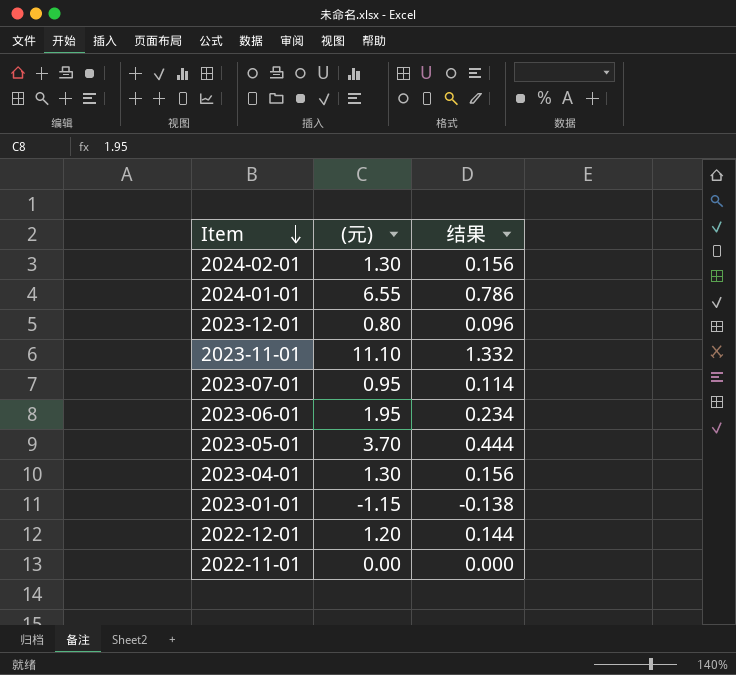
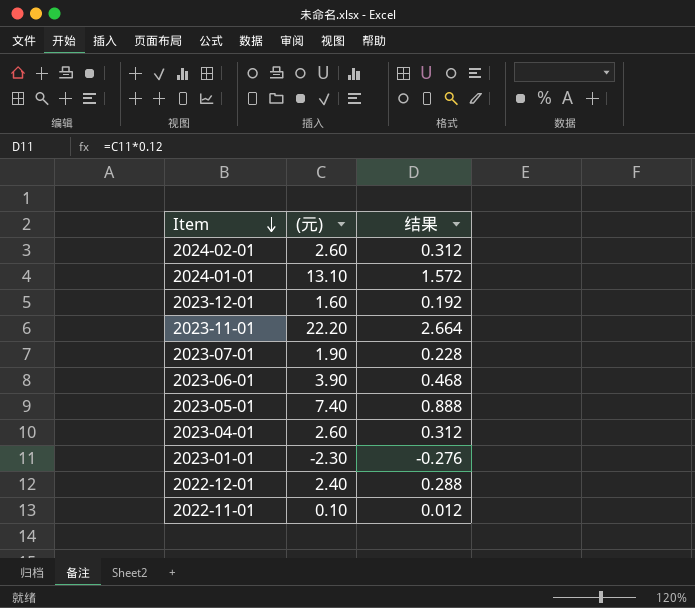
2024-02-01 | (元): 1.30 -> 2.60
2024-02-01 | 结果: 0.156 -> 0.312
2024-01-01 | (元): 6.55 -> 13.10
2024-01-01 | 结果: 0.786 -> 1.572
2023-12-01 | (元): 0.80 -> 1.60
2023-12-01 | 结果: 0.096 -> 0.192
2023-11-01 | (元): 11.10 -> 22.20
2023-11-01 | 结果: 1.332 -> 2.664
2023-07-01 | (元): 0.95 -> 1.90
2023-07-01 | 结果: 0.114 -> 0.228
2023-06-01 | (元): 1.95 -> 3.90
2023-06-01 | 结果: 0.234 -> 0.468
2023-05-01 | (元): 3.70 -> 7.40
2023-05-01 | 结果: 0.444 -> 0.888
2023-04-01 | (元): 1.30 -> 2.60
2023-04-01 | 结果: 0.156 -> 0.312
2023-01-01 | (元): -1.15 -> -2.30
2023-01-01 | 结果: -0.138 -> -0.276
2022-12-01 | (元): 1.20 -> 2.40
2022-12-01 | 结果: 0.144 -> 0.288
2022-11-01 | (元): 0.00 -> 0.10
2022-11-01 | 结果: 0.000 -> 0.012

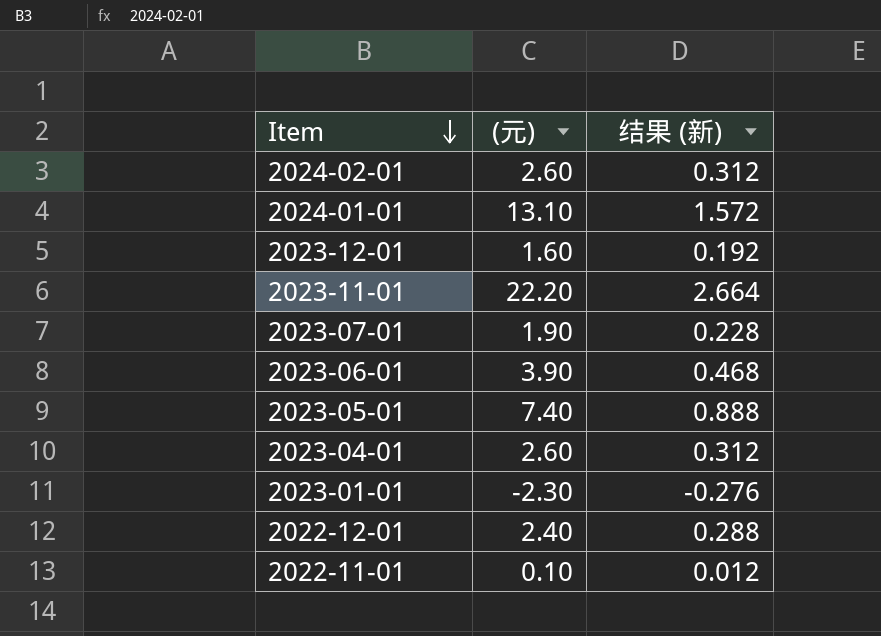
column name: 结果 -> 结果 (新)

